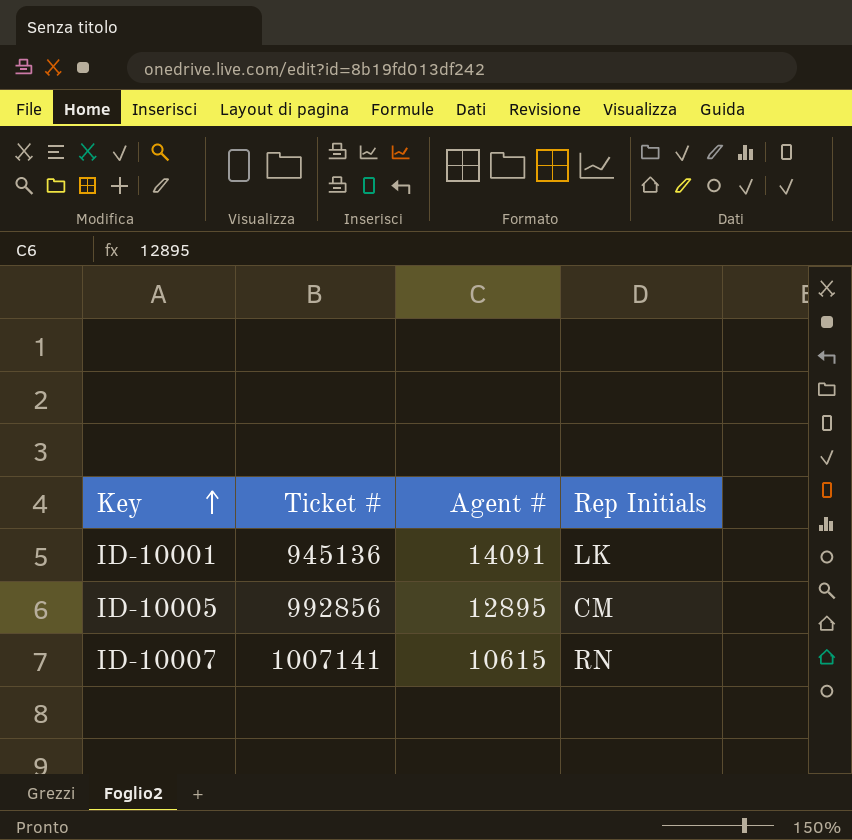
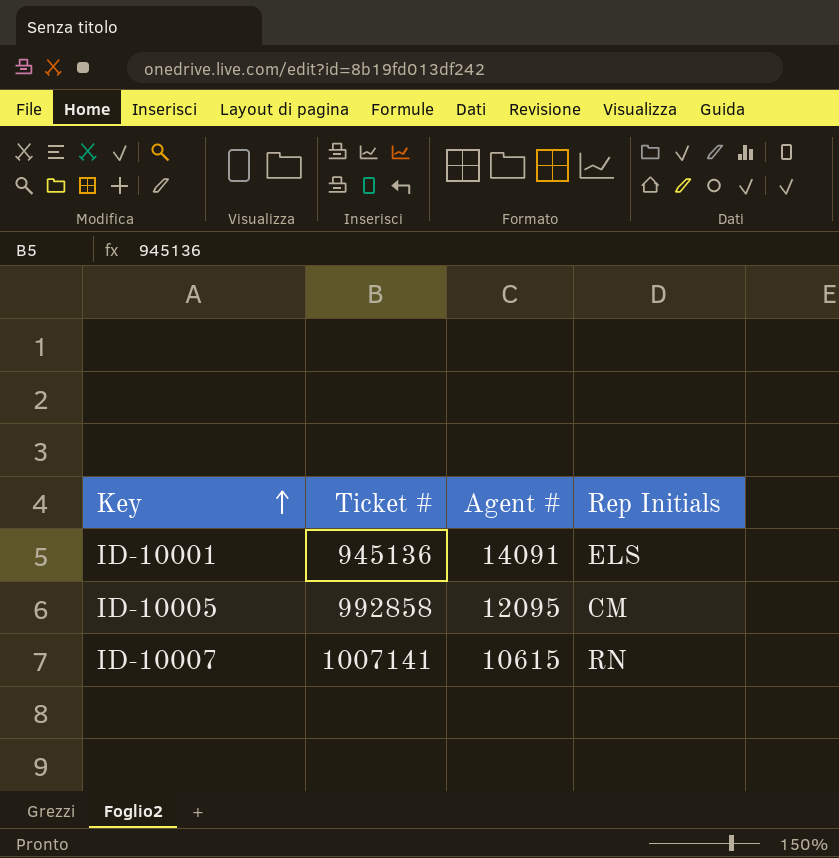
ID-10001 | Rep Initials: LK -> ELS
ID-10005 | Ticket #: 992856 -> 992858
ID-10005 | Agent #: 12895 -> 12095

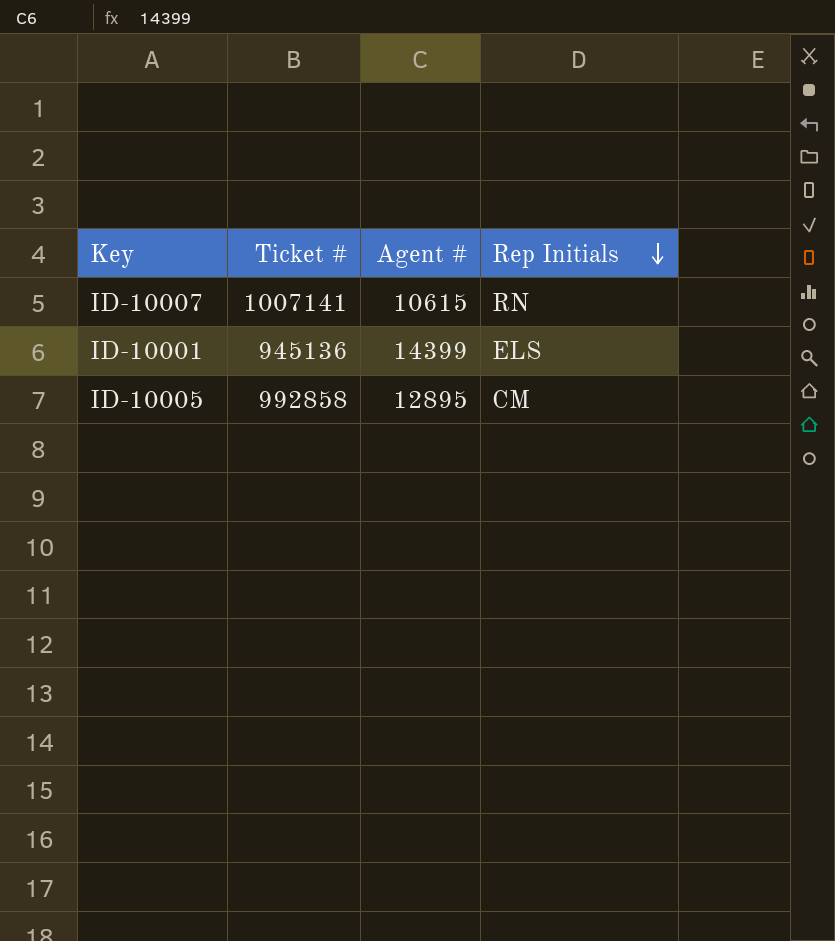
row order: Key ascending -> Rep Initials descending
ID-10001 | Agent #: 14091 -> 14399
ID-10005 | Agent #: 12095 -> 12895

